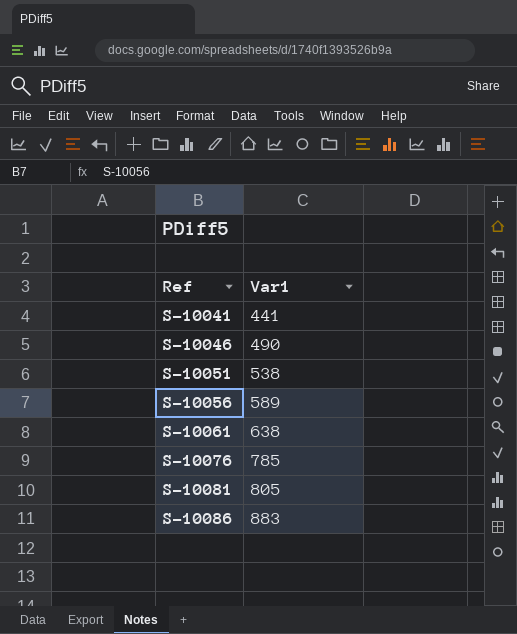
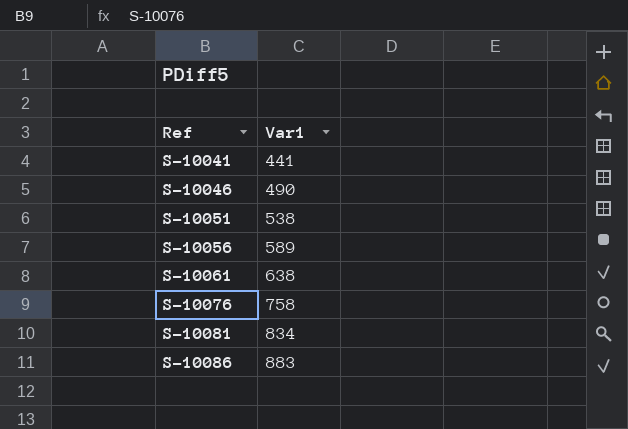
S-10076 | Var1: 785 -> 758
S-10081 | Var1: 805 -> 834

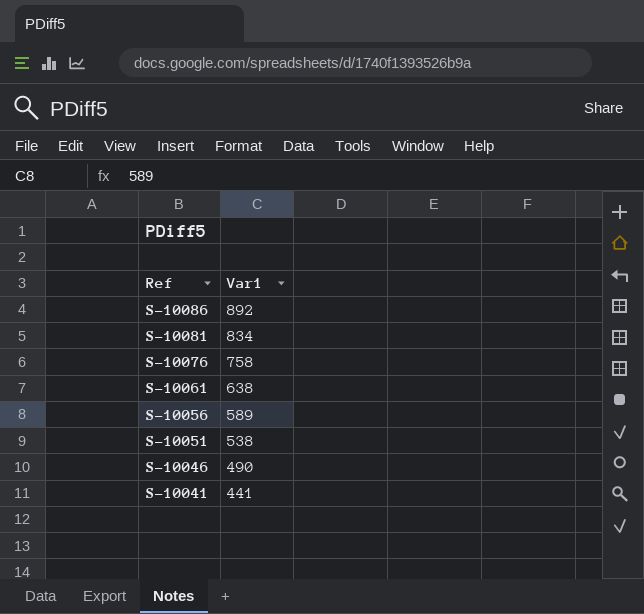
row order: Ref ascending -> Ref descending
S-10086 | Var1: 883 -> 892

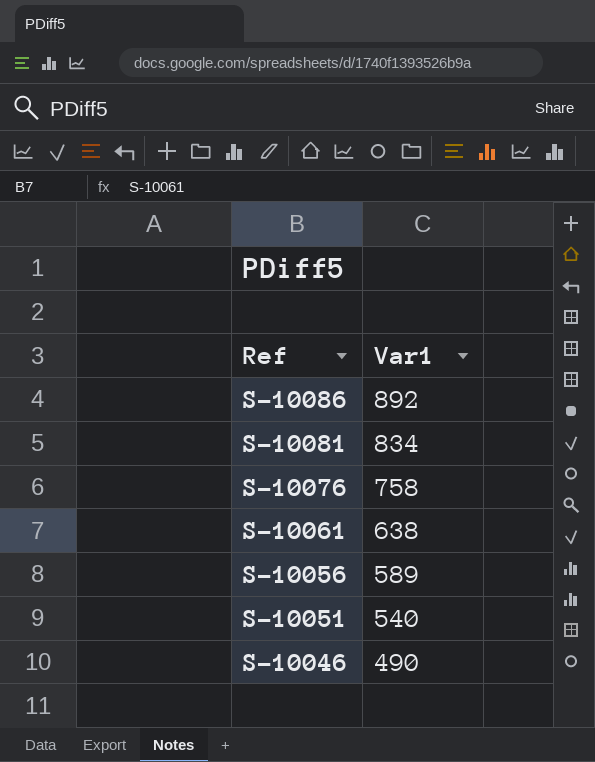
row S-10041: 441 -> none
S-10051 | Var1: 538 -> 540

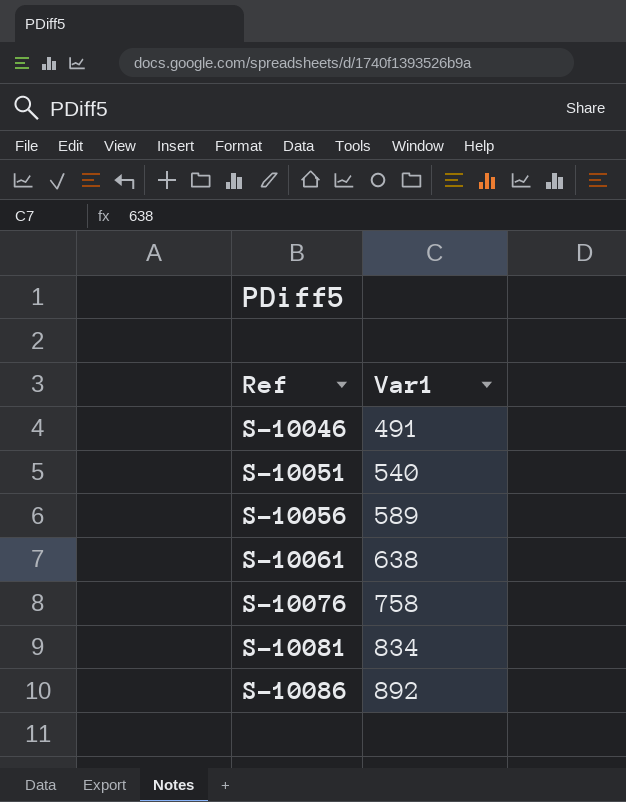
row order: Ref descending -> Ref ascending
S-10046 | Var1: 490 -> 491

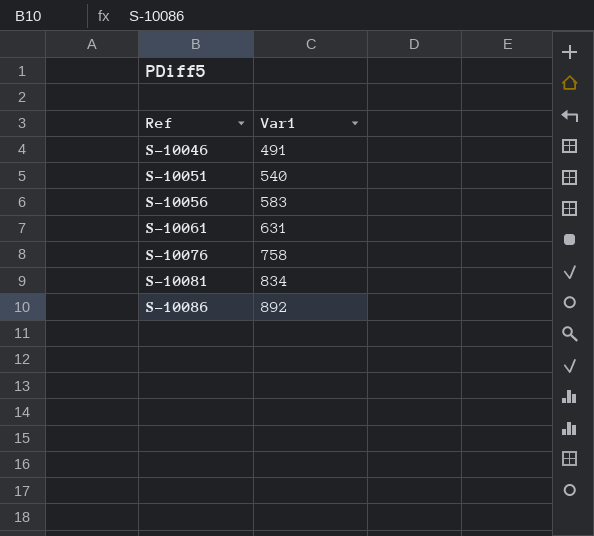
S-10056 | Var1: 589 -> 583
S-10061 | Var1: 638 -> 631

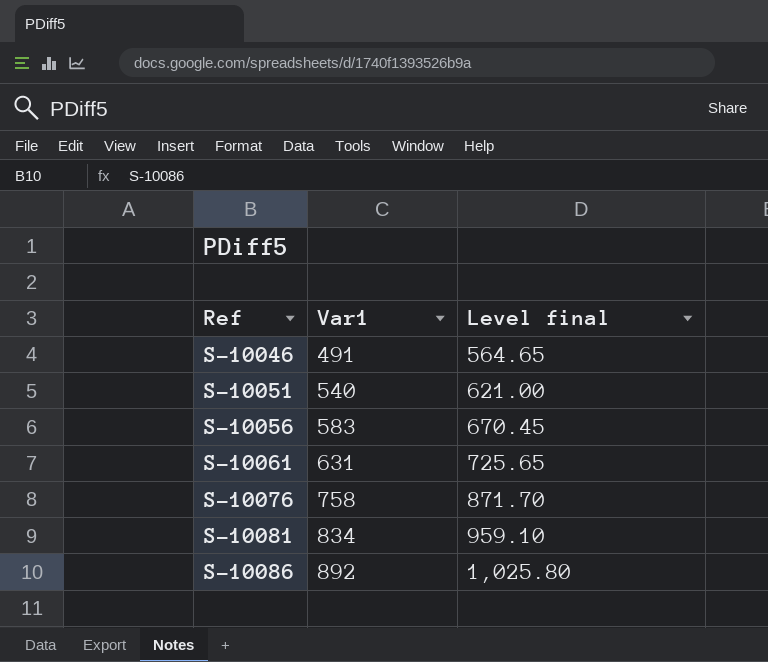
column Level final | formula: none -> [Var1] * 1.15

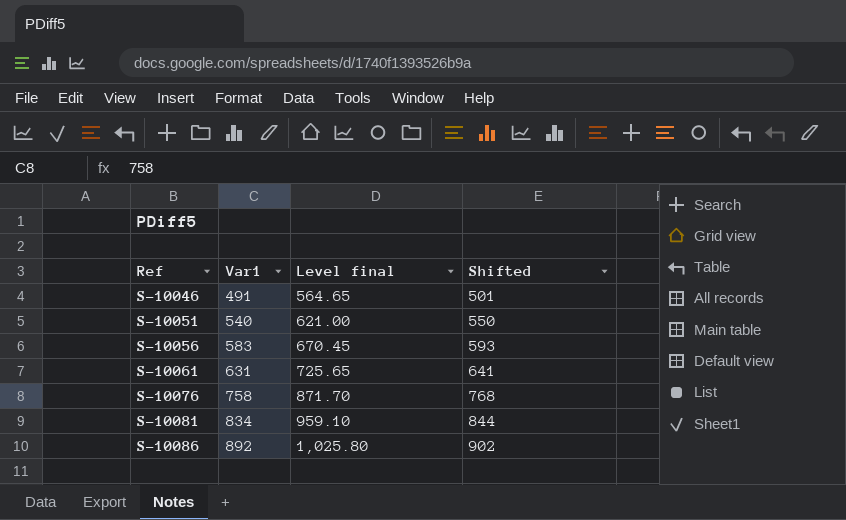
column Shifted | formula: none -> [Var1] + 10

